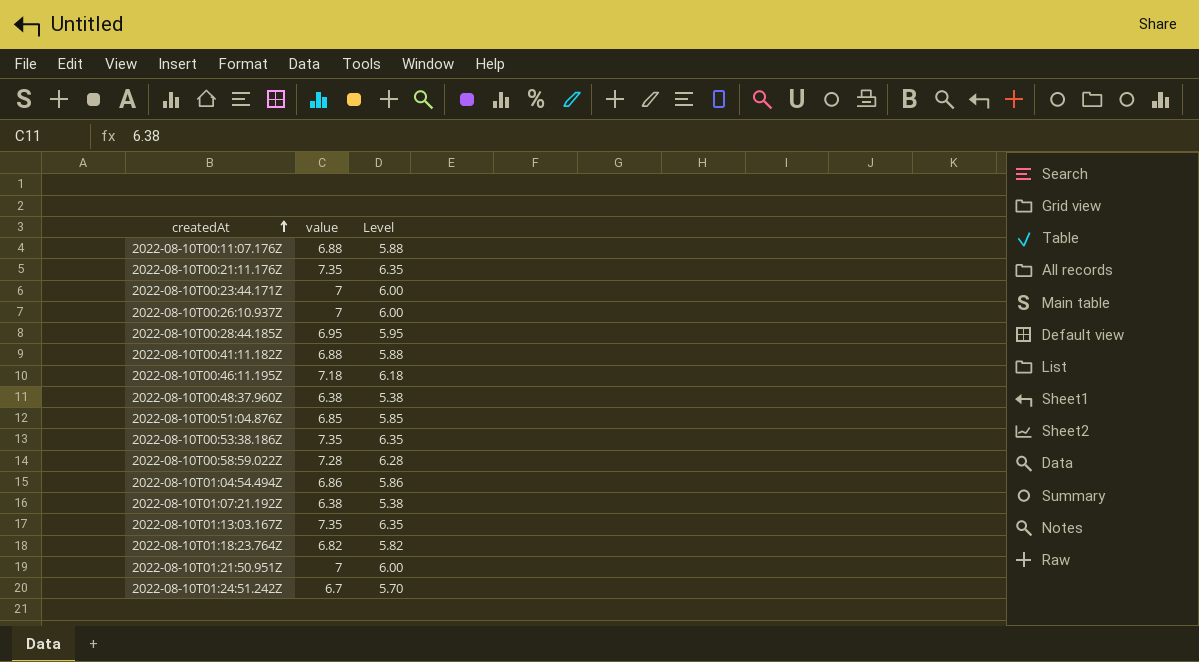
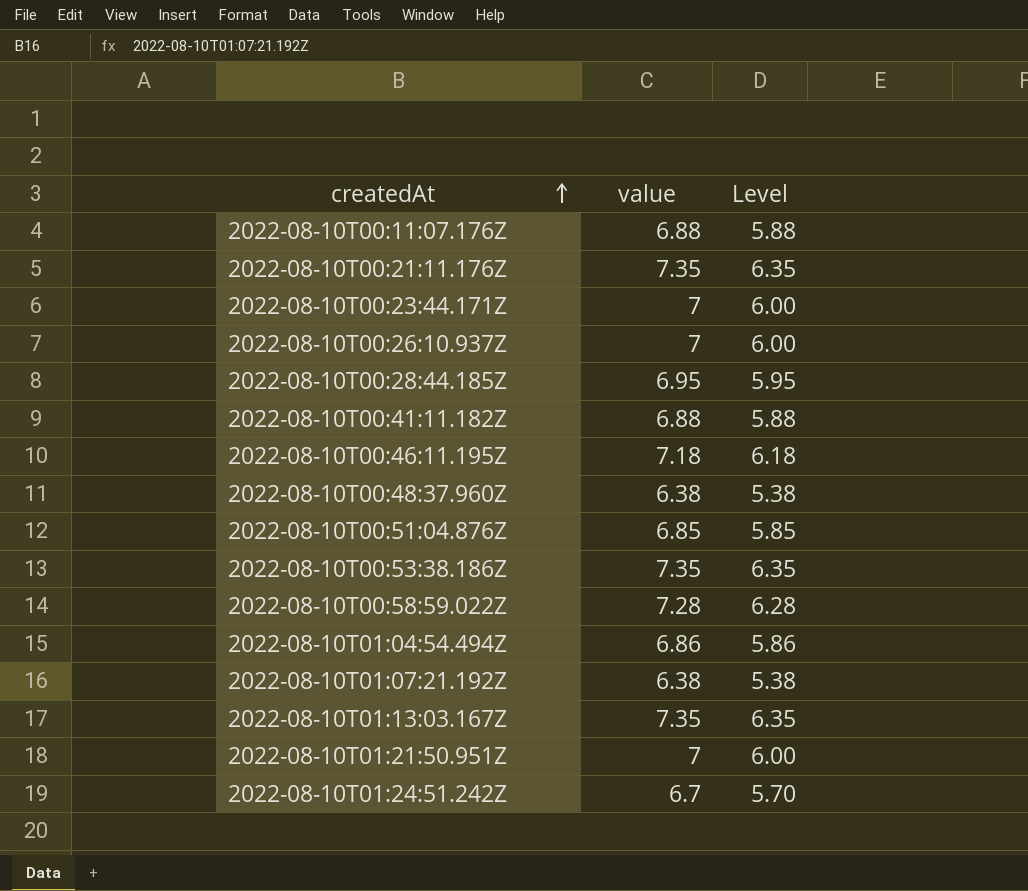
row 2022-08-10T01:18:23.764Z: 6.82 | 5.82 -> none

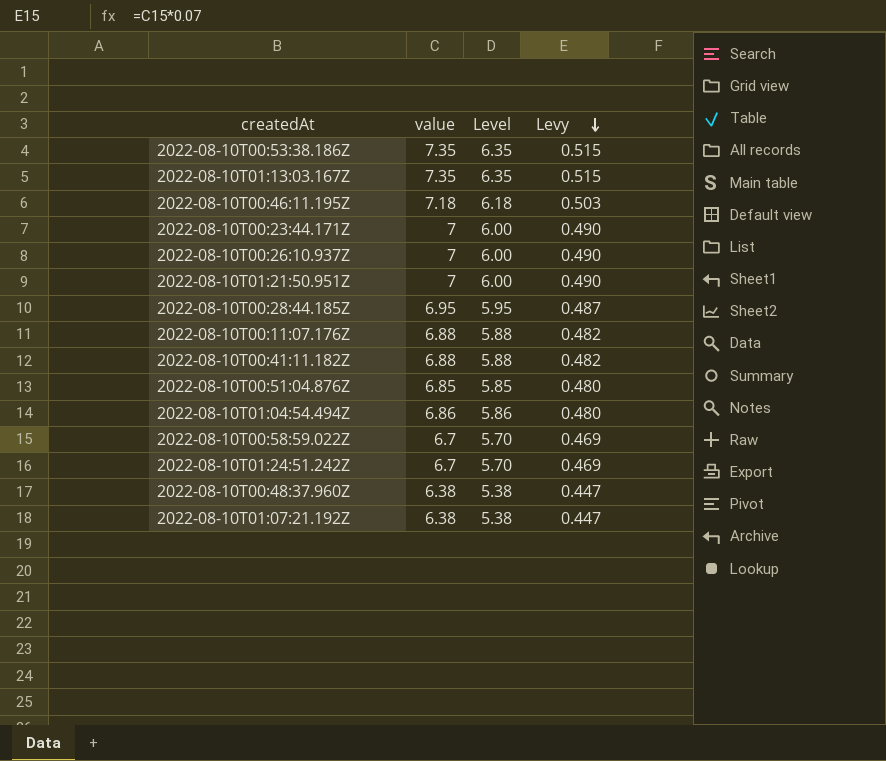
row order: createdAt ascending -> Levy descending
column Levy | formula: none -> [value] * 0.07
row 2022-08-10T00:21:11.176Z: 7.35 | 6.35 -> none
2022-08-10T00:58:59.022Z | value: 7.28 -> 6.7
2022-08-10T00:58:59.022Z | Level: 6.28 -> 5.70

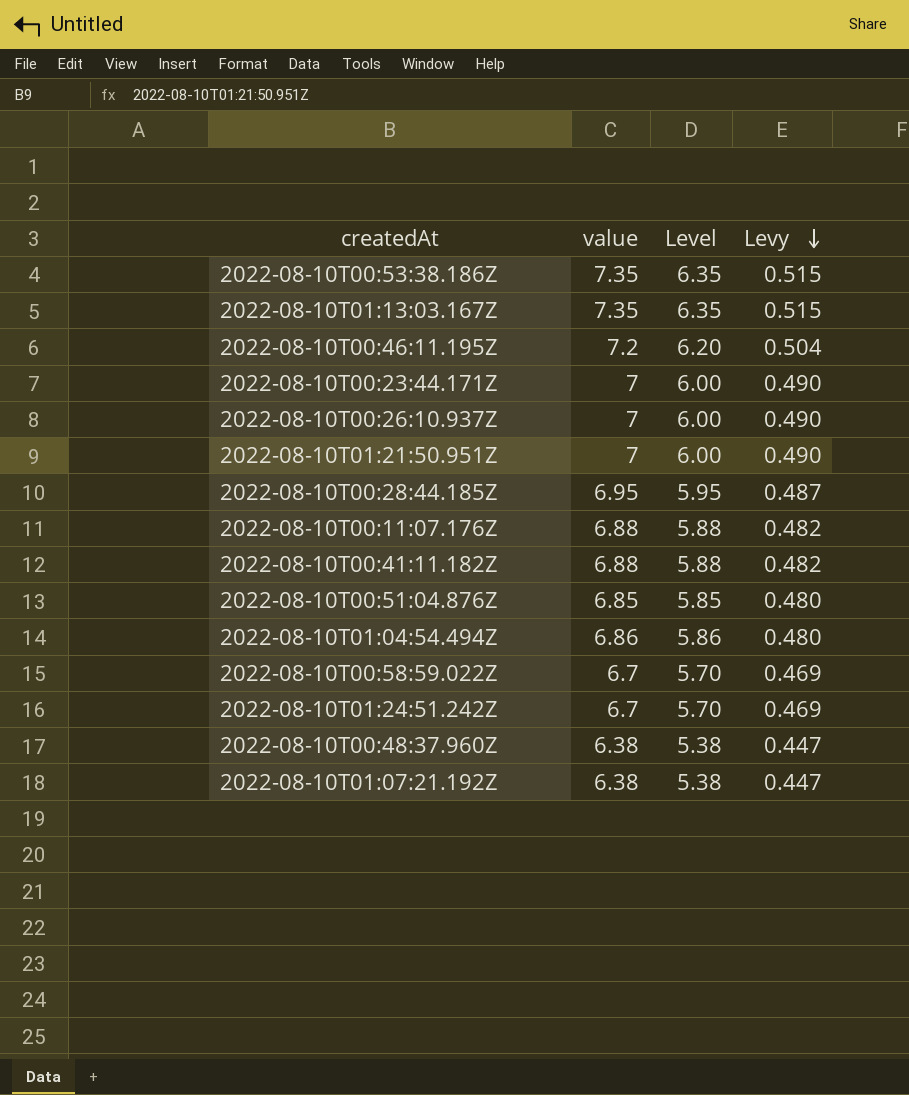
2022-08-10T00:46:11.195Z | value: 7.18 -> 7.2
2022-08-10T00:46:11.195Z | Level: 6.18 -> 6.20
2022-08-10T00:46:11.195Z | Levy: 0.503 -> 0.504

